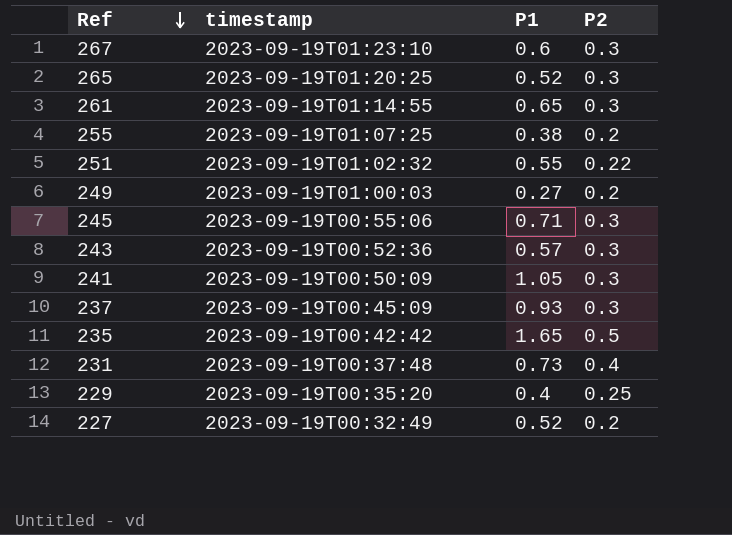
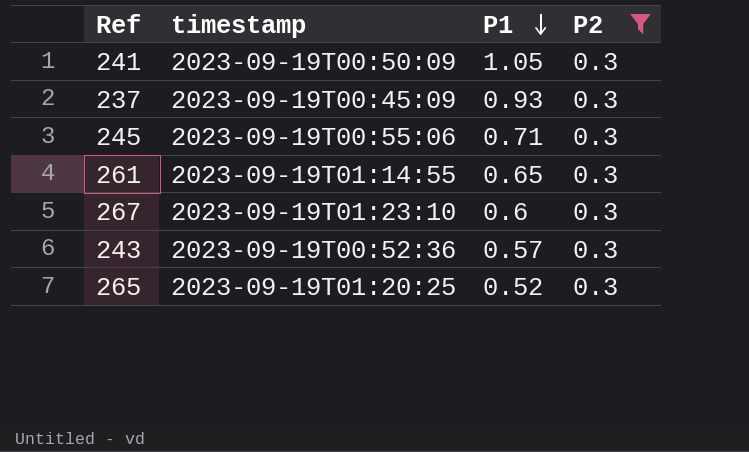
filter: none -> P2 = 0.3
row order: Ref descending -> P1 descending

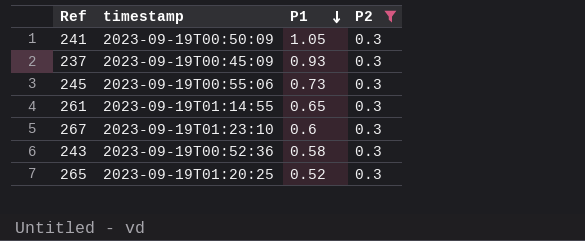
245 | P1: 0.71 -> 0.73
243 | P1: 0.57 -> 0.58

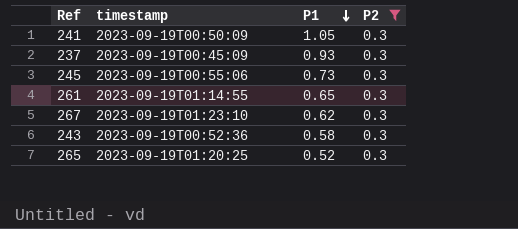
267 | P1: 0.6 -> 0.62

